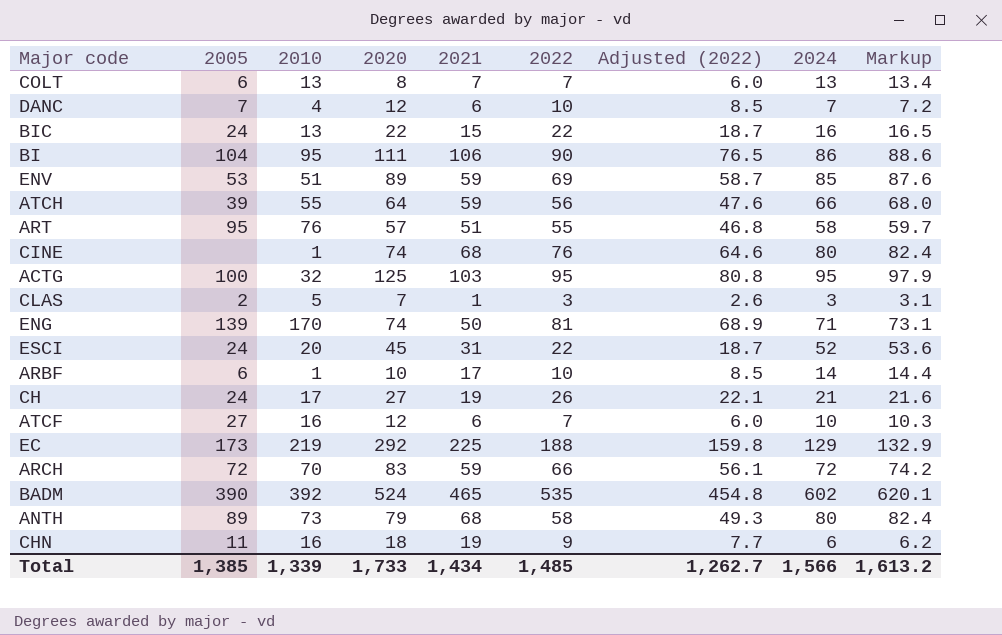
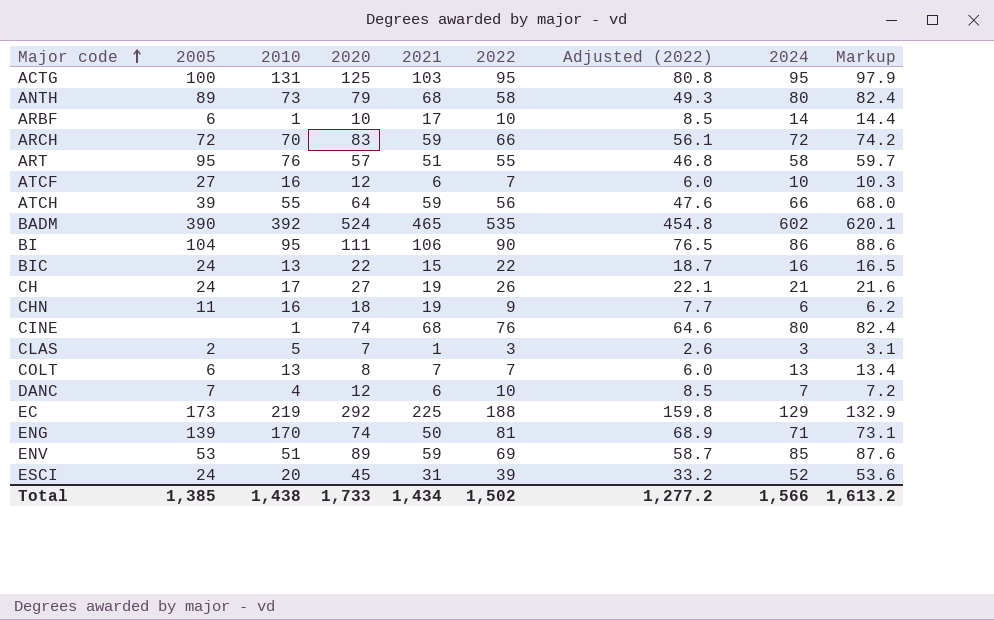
row order: none -> Major code ascending
ACTG | 2010: 32 -> 131
ESCI | 2022: 22 -> 39
ESCI | Adjusted (2022): 18.7 -> 33.2
Total | 2010: 1,339 -> 1,438
Total | 2022: 1,485 -> 1,502
Total | Adjusted (2022): 1,262.7 -> 1,277.2

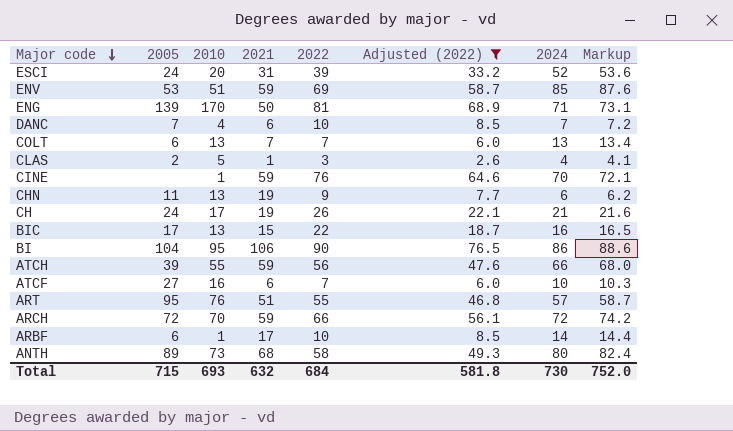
filter: none -> Adjusted (2022) <= 76.5
row order: Major code ascending -> Major code descending
column 2020 | position: 4 -> none
CLAS | 2024: 3 -> 4
CLAS | Markup: 3.1 -> 4.1
CINE | 2021: 68 -> 59
CINE | 2024: 80 -> 70
CINE | Markup: 82.4 -> 72.1
CHN | 2010: 16 -> 13
BIC | 2005: 24 -> 17
ART | 2024: 58 -> 57
ART | Markup: 59.7 -> 58.7
Total | 2005: 1,385 -> 715
Total | 2010: 1,438 -> 693
Total | 2021: 1,434 -> 632
Total | 2022: 1,502 -> 684
Total | Adjusted (2022): 1,277.2 -> 581.8
Total | 2024: 1,566 -> 730
Total | Markup: 1,613.2 -> 752.0

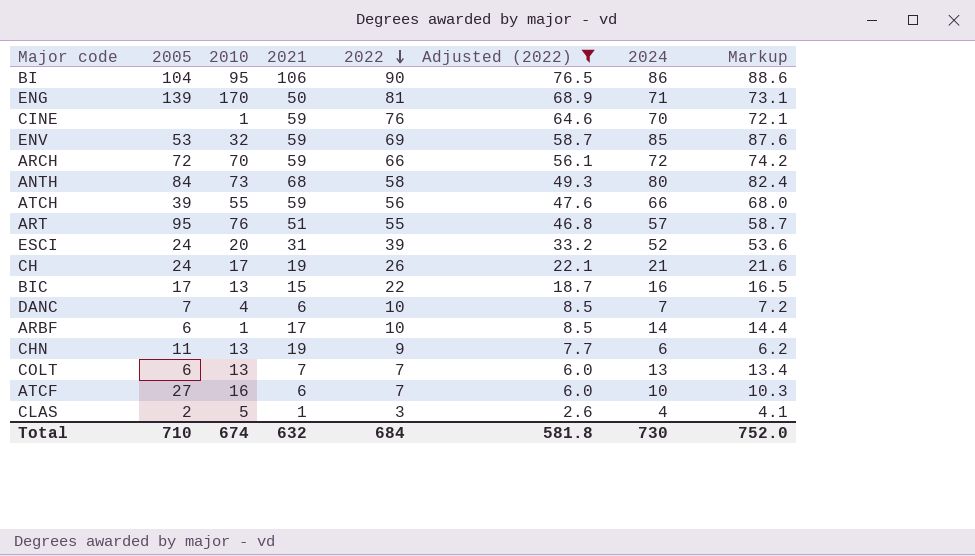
row order: Major code descending -> 2022 descending
ENV | 2010: 51 -> 32
ANTH | 2005: 89 -> 84
Total | 2005: 715 -> 710
Total | 2010: 693 -> 674

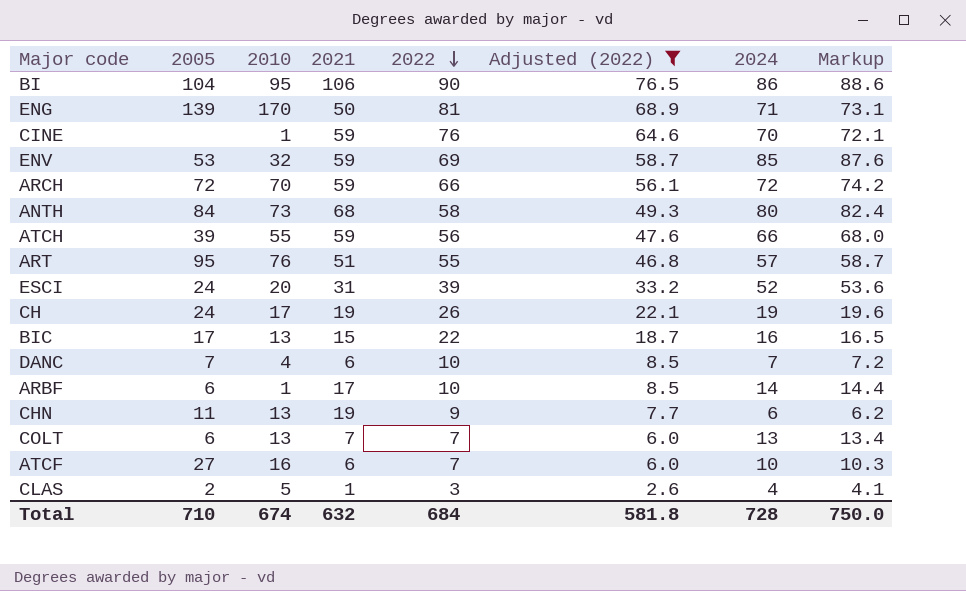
CH | 2024: 21 -> 19
CH | Markup: 21.6 -> 19.6
Total | 2024: 730 -> 728
Total | Markup: 752.0 -> 750.0

